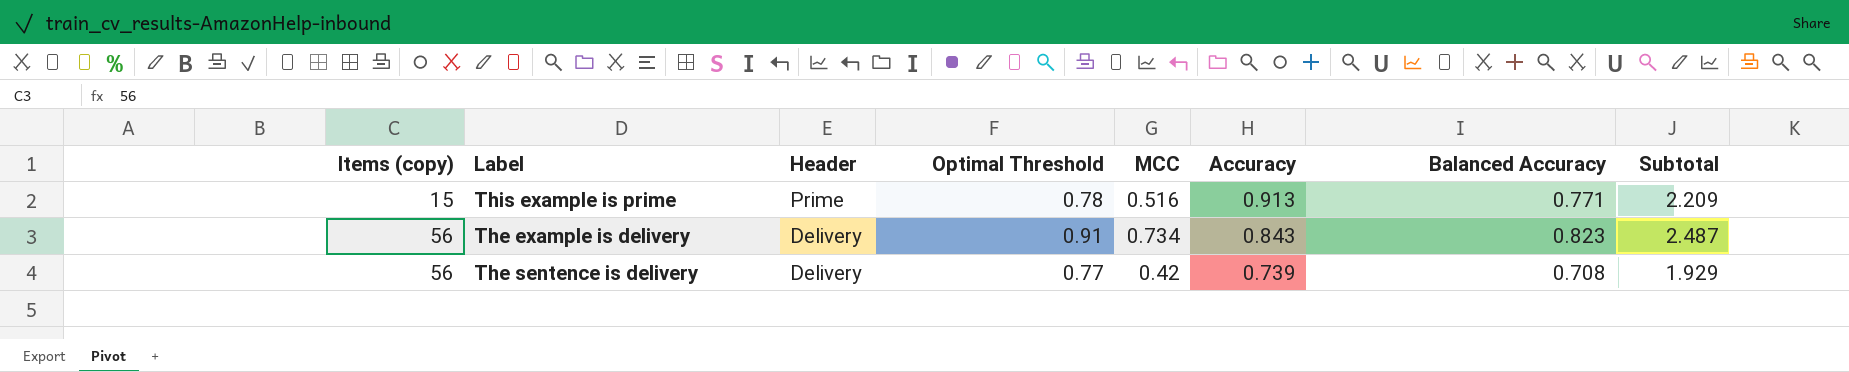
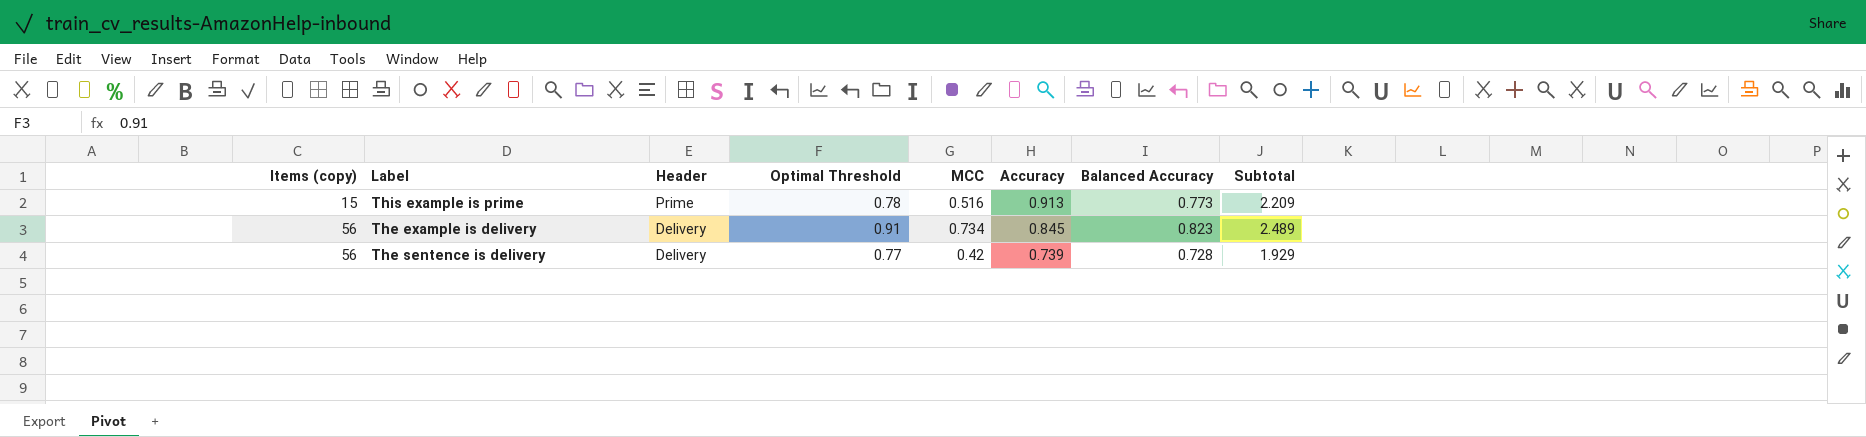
This example is prime | Balanced Accuracy: 0.771 -> 0.773
The example is delivery | Accuracy: 0.843 -> 0.845
The example is delivery | Subtotal: 2.487 -> 2.489
The sentence is delivery | Balanced Accuracy: 0.708 -> 0.728

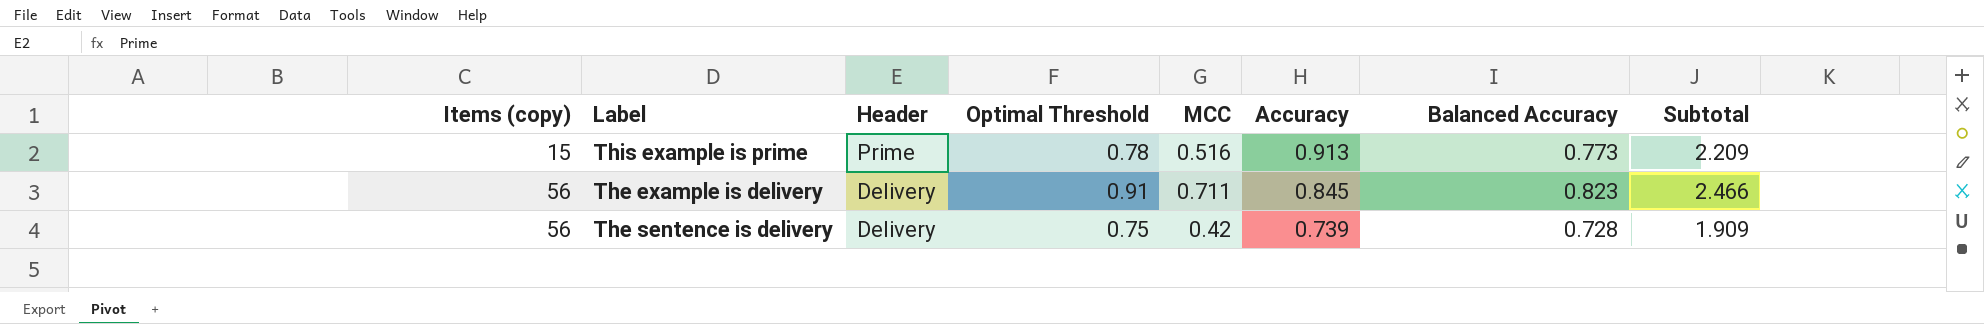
The example is delivery | MCC: 0.734 -> 0.711
The example is delivery | Subtotal: 2.489 -> 2.466
The sentence is delivery | Optimal Threshold: 0.77 -> 0.75
The sentence is delivery | Subtotal: 1.929 -> 1.909

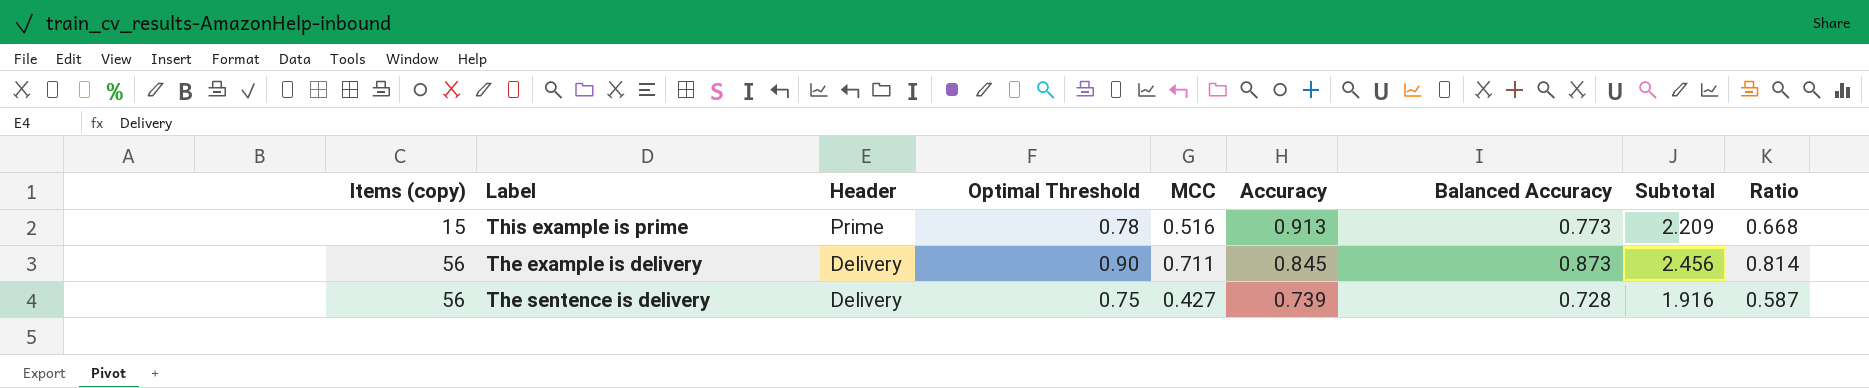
column Ratio | formula: none -> [MCC] / [Balanced Accuracy]
The example is delivery | Optimal Threshold: 0.91 -> 0.90
The example is delivery | Balanced Accuracy: 0.823 -> 0.873
The example is delivery | Subtotal: 2.466 -> 2.456
The sentence is delivery | MCC: 0.42 -> 0.427
The sentence is delivery | Subtotal: 1.909 -> 1.916

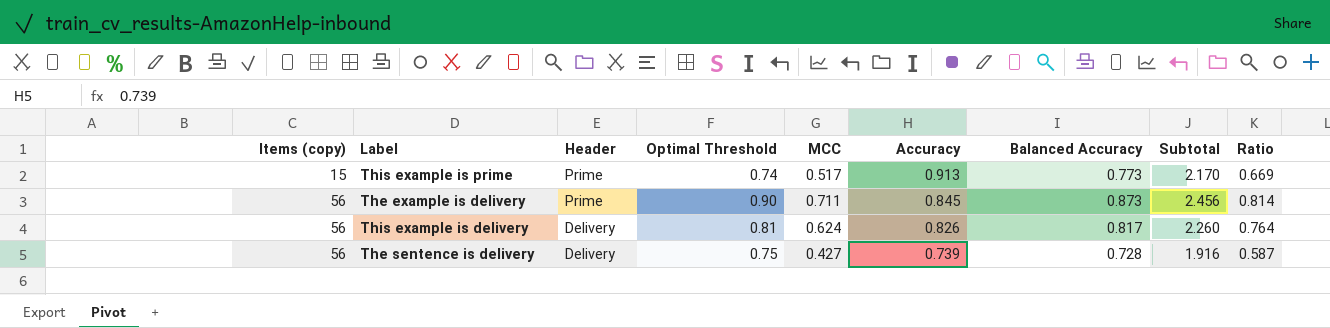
This example is prime | Optimal Threshold: 0.78 -> 0.74
This example is prime | MCC: 0.516 -> 0.517
This example is prime | Subtotal: 2.209 -> 2.170
This example is prime | Ratio: 0.668 -> 0.669
The example is delivery | Header: Delivery -> Prime
row This example is delivery: none -> 56 | Delivery | 0.81 | 0.624 | 0.826 | 0.817 | 2.260 | 0.764

